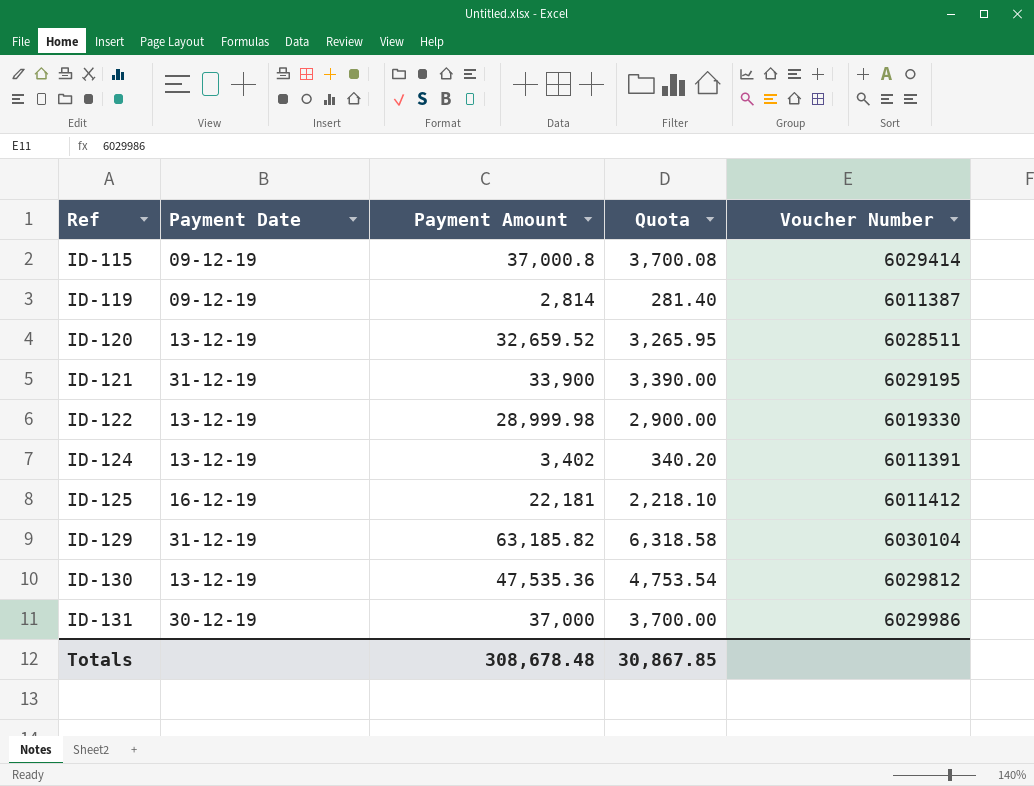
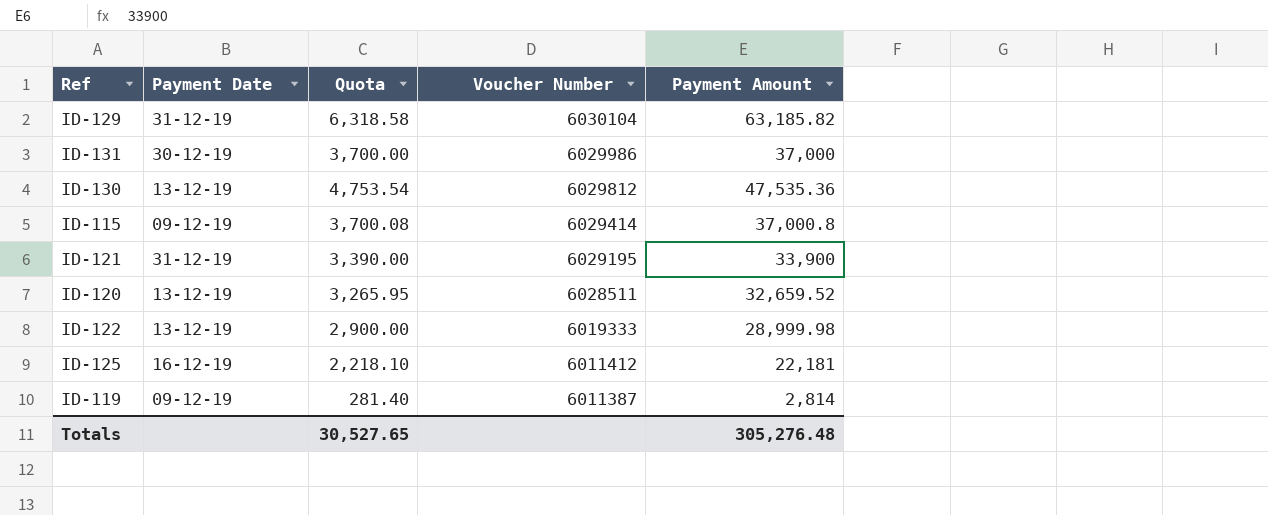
row order: Ref ascending -> Voucher Number descending
column Payment Amount | position: 3 -> 5
row ID-124: 13-12-19 | 3,402 | 340.20 | 6011391 -> none
ID-122 | Voucher Number: 6019330 -> 6019333
Totals | Quota: 30,867.85 -> 30,527.65
Totals | Payment Amount: 308,678.48 -> 305,276.48

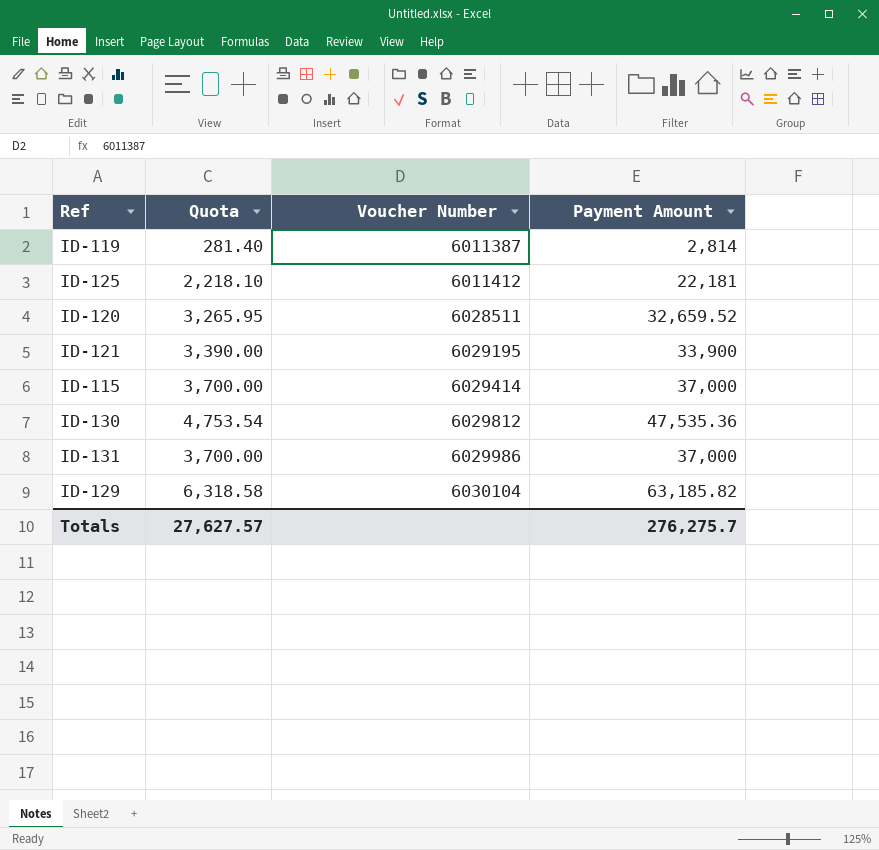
row order: Voucher Number descending -> Voucher Number ascending
column Payment Date | position: 2 -> none
row ID-122: 13-12-19 | 2,900.00 | 6019333 | 28,999.98 -> none
ID-115 | Quota: 3,700.08 -> 3,700.00
ID-115 | Payment Amount: 37,000.8 -> 37,000
Totals | Quota: 30,527.65 -> 27,627.57
Totals | Payment Amount: 305,276.48 -> 276,275.7

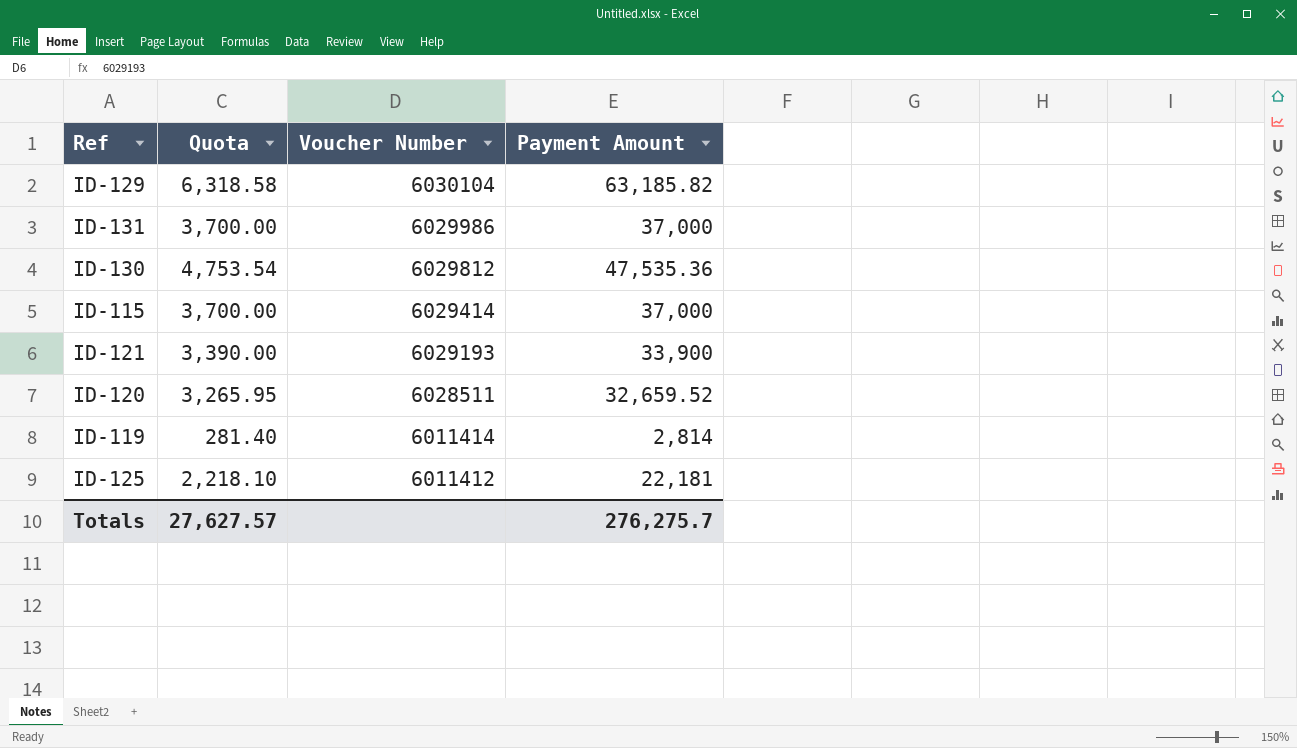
row order: Voucher Number ascending -> Voucher Number descending
ID-121 | Voucher Number: 6029195 -> 6029193
ID-119 | Voucher Number: 6011387 -> 6011414

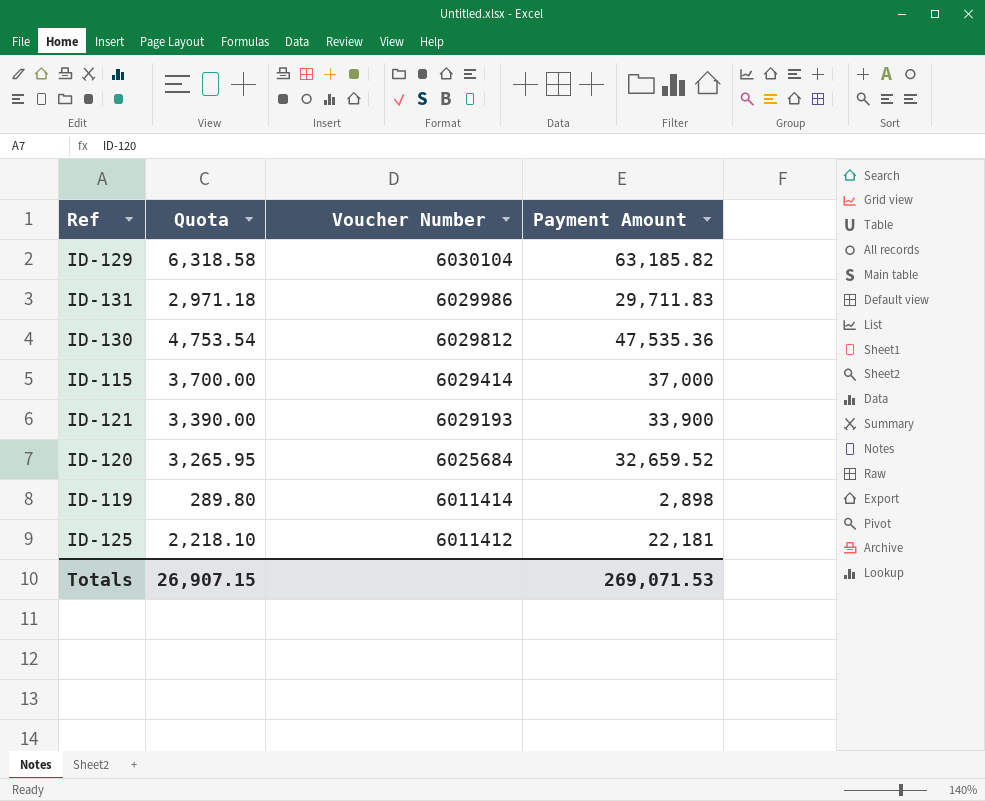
ID-131 | Quota: 3,700.00 -> 2,971.18
ID-131 | Payment Amount: 37,000 -> 29,711.83
ID-120 | Voucher Number: 6028511 -> 6025684
ID-119 | Quota: 281.40 -> 289.80
ID-119 | Payment Amount: 2,814 -> 2,898
Totals | Quota: 27,627.57 -> 26,907.15
Totals | Payment Amount: 276,275.7 -> 269,071.53

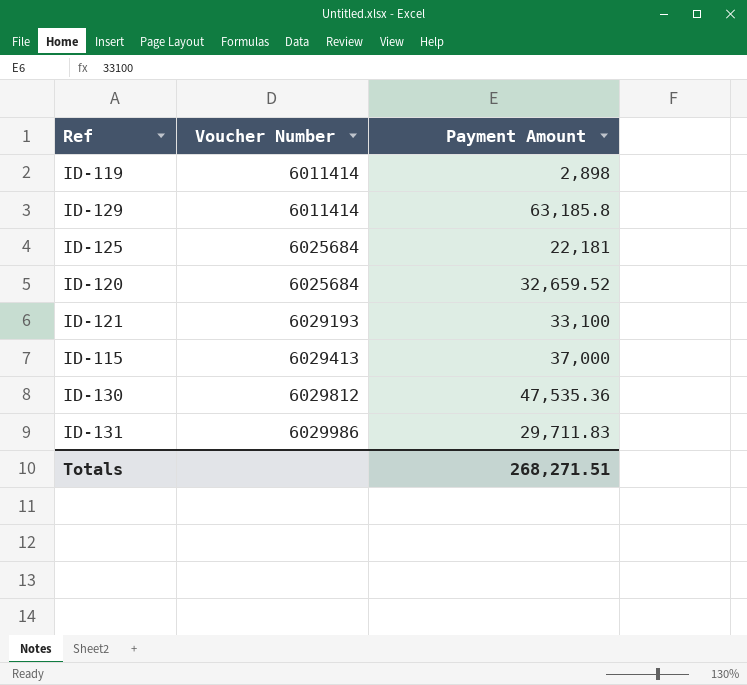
row order: Voucher Number descending -> Voucher Number ascending
column Quota | formula: [Payment Amount] * 0.1 -> none
ID-129 | Voucher Number: 6030104 -> 6011414
ID-129 | Payment Amount: 63,185.82 -> 63,185.8
ID-125 | Voucher Number: 6011412 -> 6025684
ID-121 | Payment Amount: 33,900 -> 33,100
ID-115 | Voucher Number: 6029414 -> 6029413
Totals | Payment Amount: 269,071.53 -> 268,271.51

